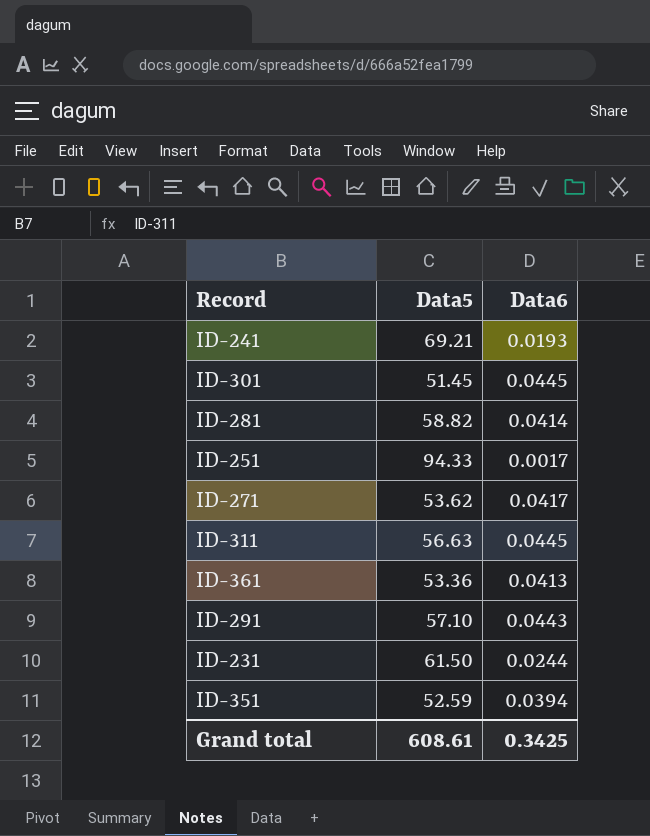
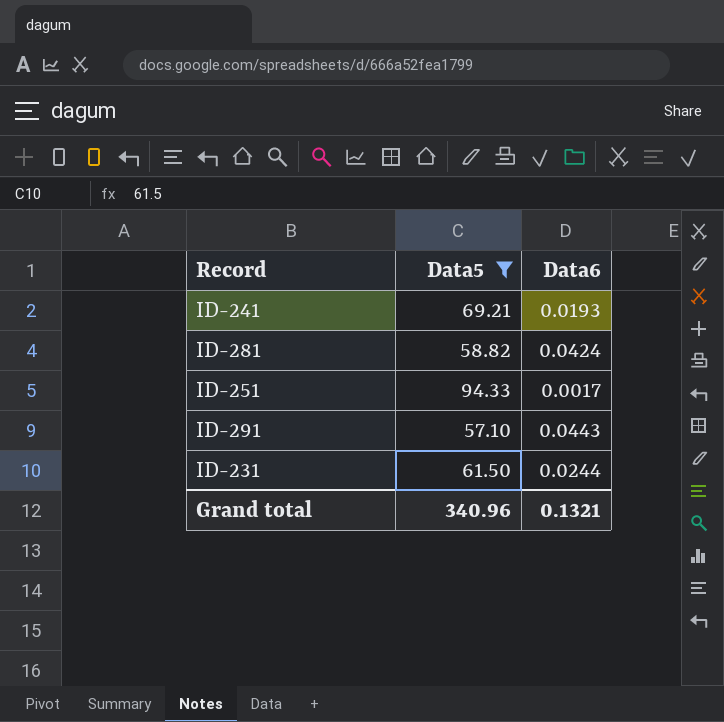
filter: none -> Data5 >= 57.10
ID-281 | Data6: 0.0414 -> 0.0424
Grand total | Data5: 608.61 -> 340.96
Grand total | Data6: 0.3425 -> 0.1321

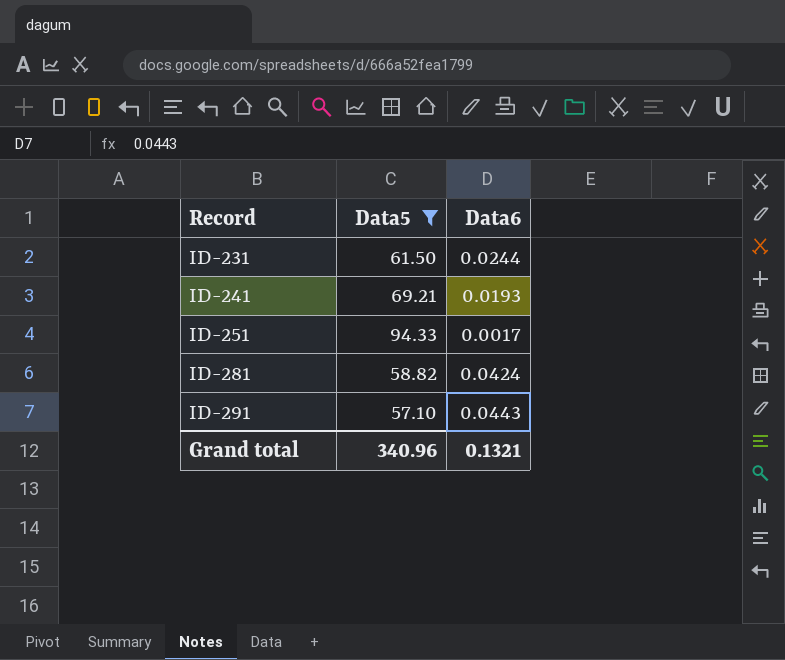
row order: none -> Record ascending

